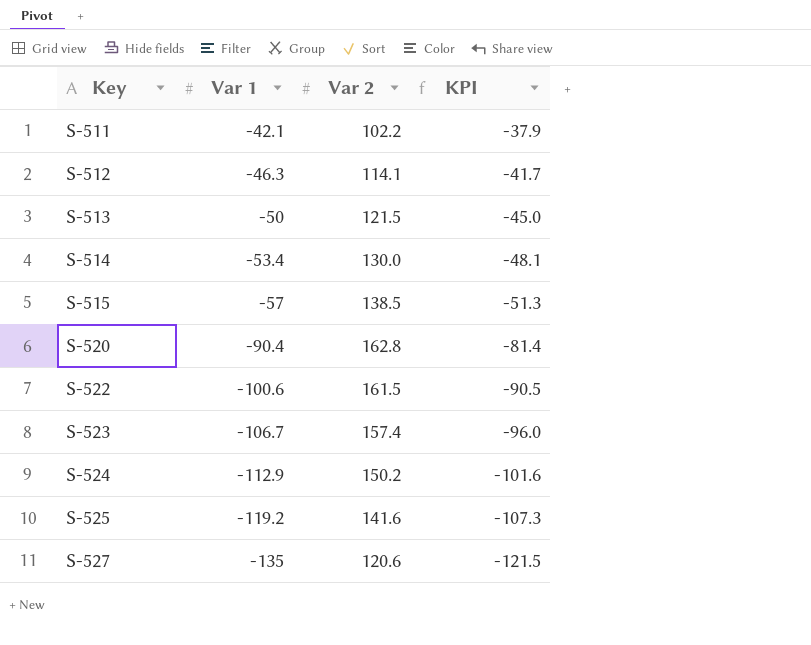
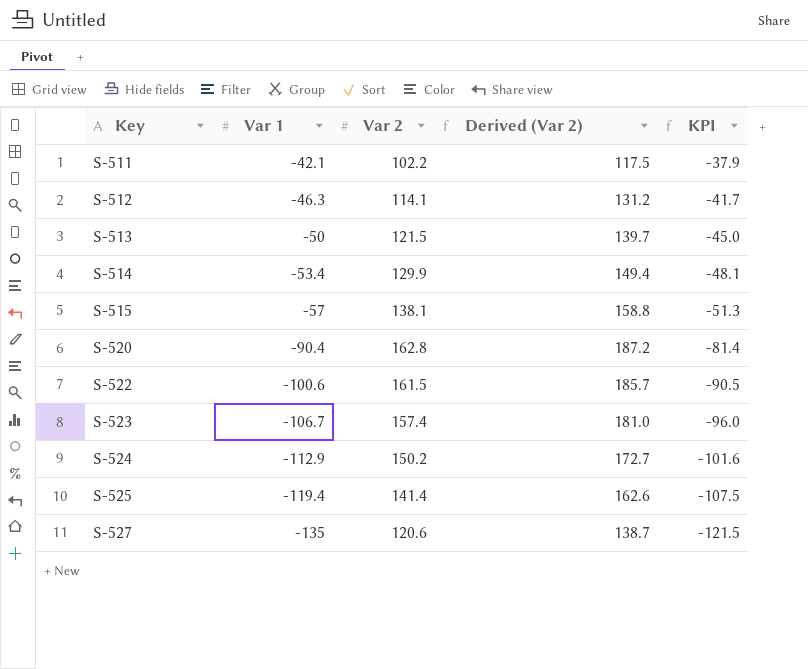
column Derived (Var 2) | formula: none -> [Var 2] * 1.15
S-514 | Var 2: 130.0 -> 129.9
S-515 | Var 2: 138.5 -> 138.1
S-525 | Var 1: -119.2 -> -119.4
S-525 | Var 2: 141.6 -> 141.4
S-525 | KPI: -107.3 -> -107.5

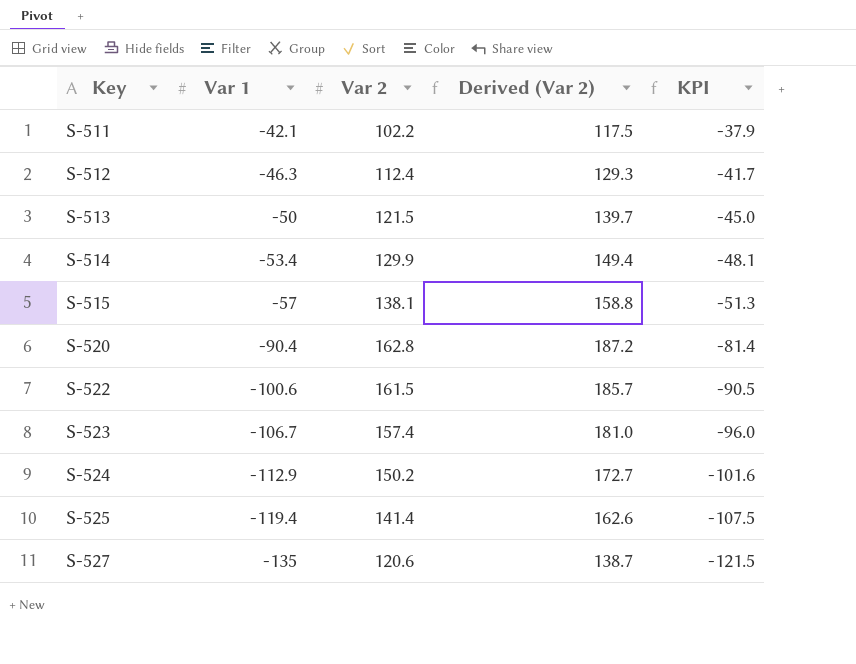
S-512 | Var 2: 114.1 -> 112.4
S-512 | Derived (Var 2): 131.2 -> 129.3

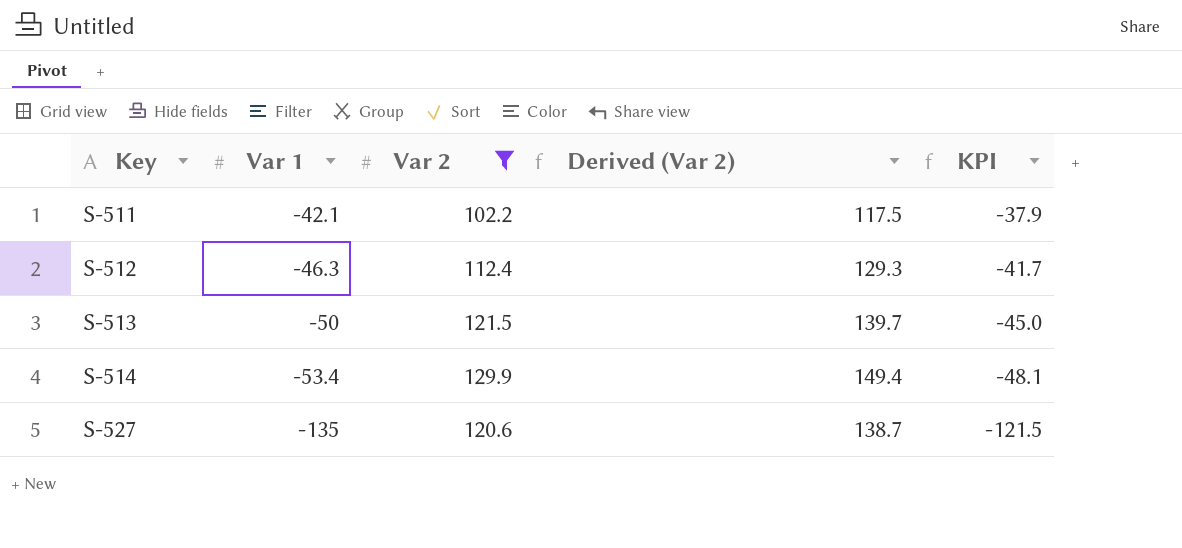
filter: none -> Var 2 <= 129.9

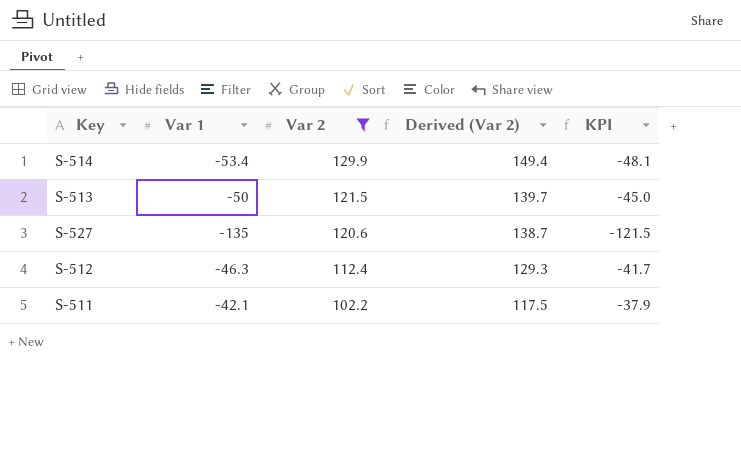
row order: Key ascending -> Var 2 descending

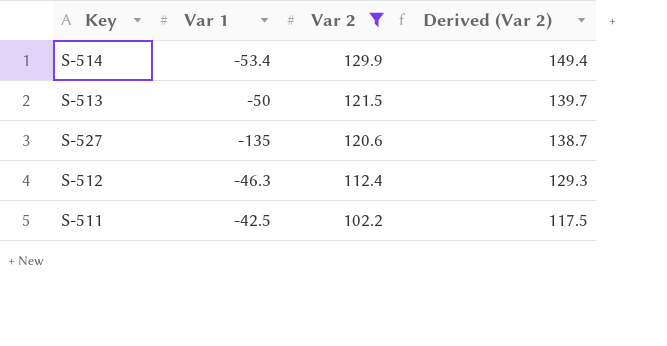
column KPI | formula: [Var 1] * 0.9 -> none
S-511 | Var 1: -42.1 -> -42.5

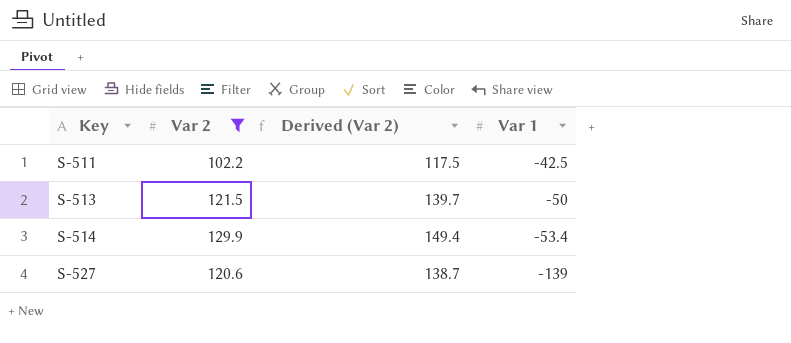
row order: Var 2 descending -> Key ascending
column Var 1 | position: 2 -> 4
row S-512: -46.3 | 112.4 | 129.3 -> none
S-527 | Var 1: -135 -> -139

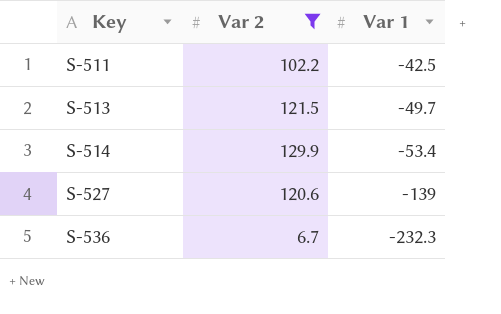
column Derived (Var 2) | formula: [Var 2] * 1.15 -> none
S-513 | Var 1: -50 -> -49.7
row S-536: none -> 6.7 | -232.3

